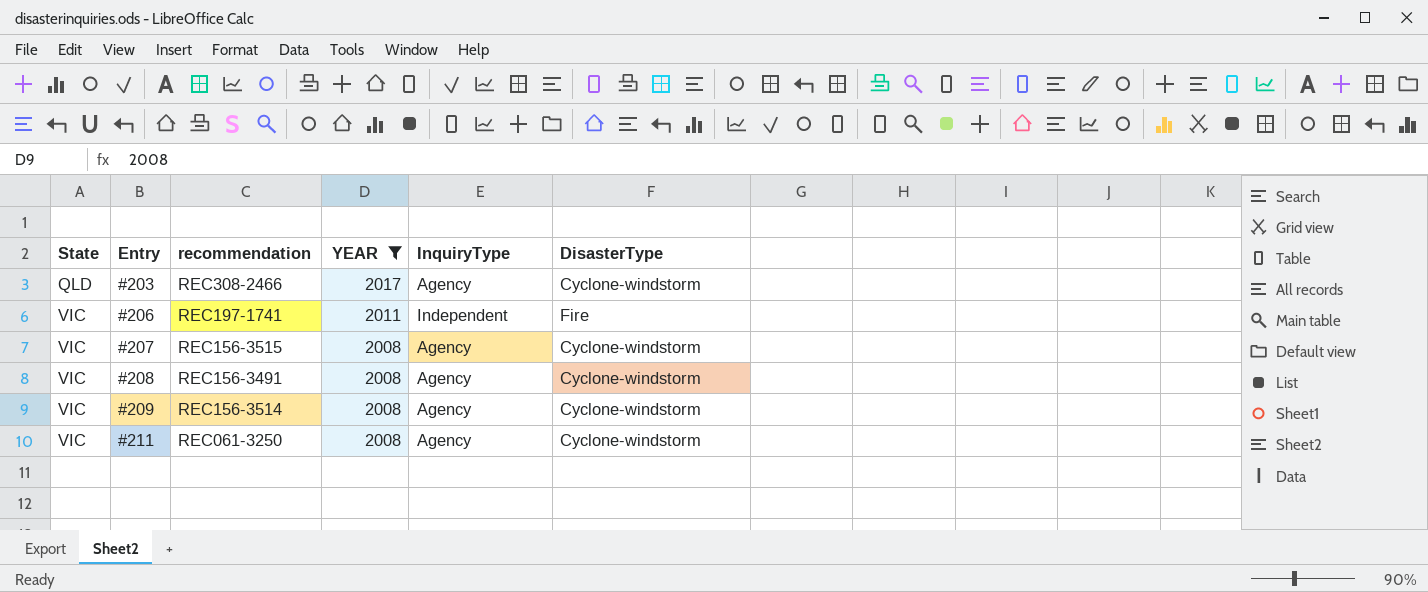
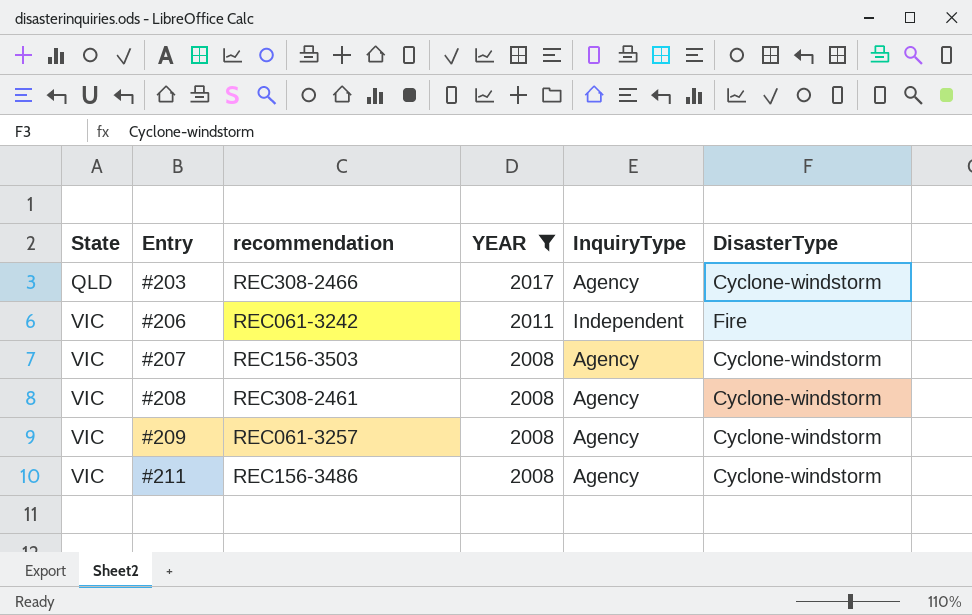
#206 | recommendation: REC197-1741 -> REC061-3242
#207 | recommendation: REC156-3515 -> REC156-3503
#208 | recommendation: REC156-3491 -> REC308-2461
#209 | recommendation: REC156-3514 -> REC061-3257
#211 | recommendation: REC061-3250 -> REC156-3486

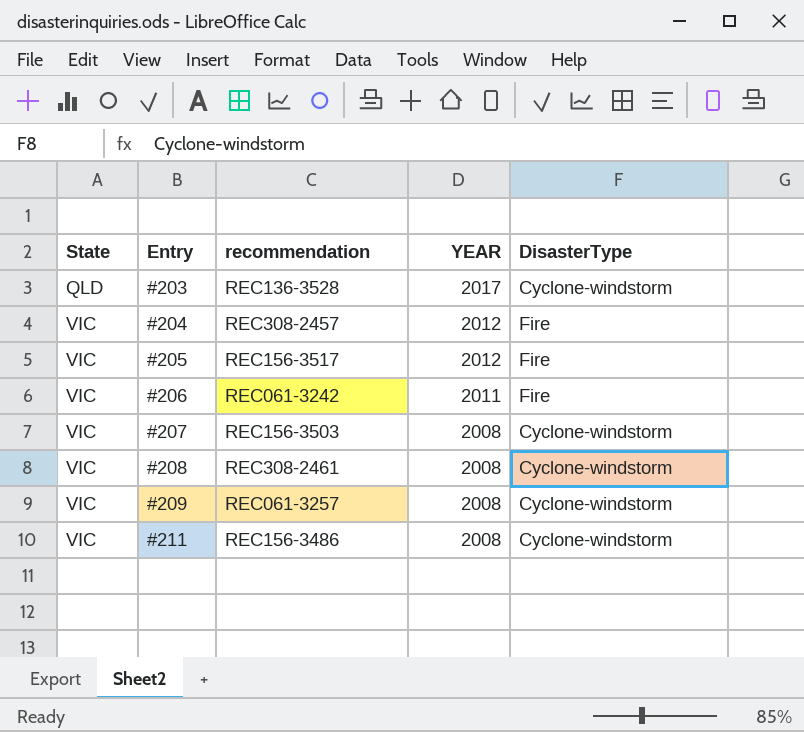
filter: YEAR != 2012 -> none
column InquiryType | position: 5 -> none
#203 | recommendation: REC308-2466 -> REC136-3528

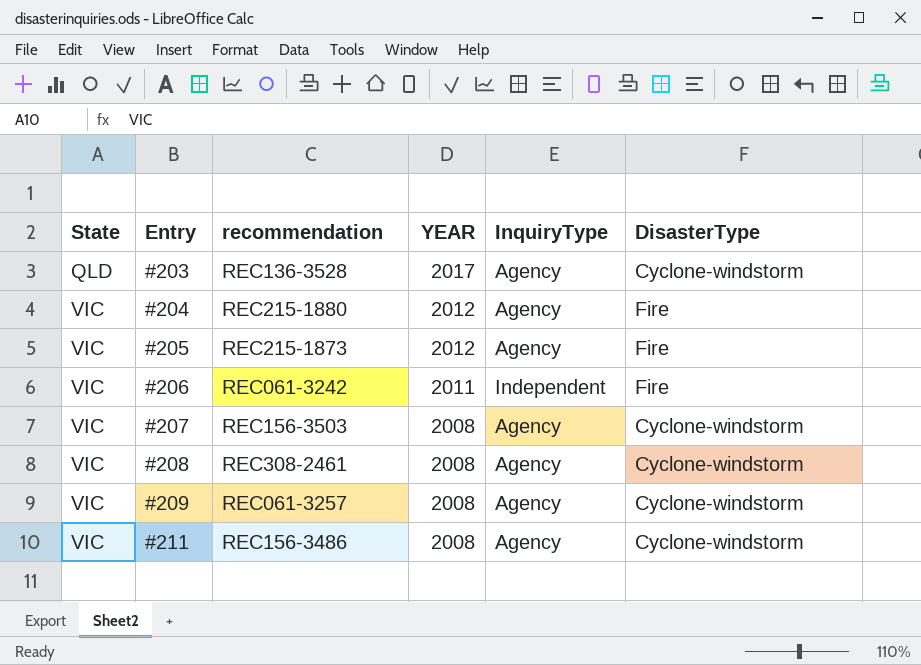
column InquiryType | position: none -> 5
#204 | recommendation: REC308-2457 -> REC215-1880
#205 | recommendation: REC156-3517 -> REC215-1873

